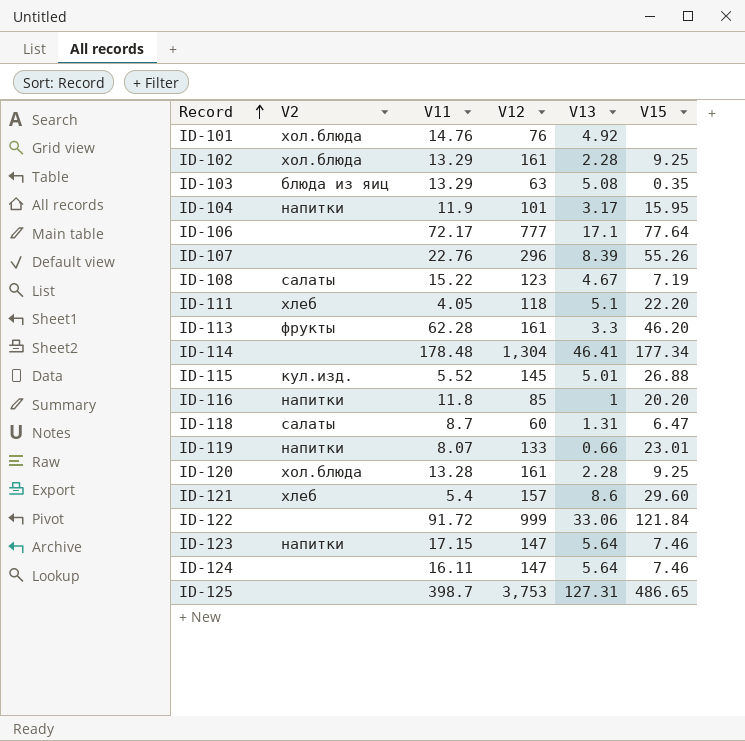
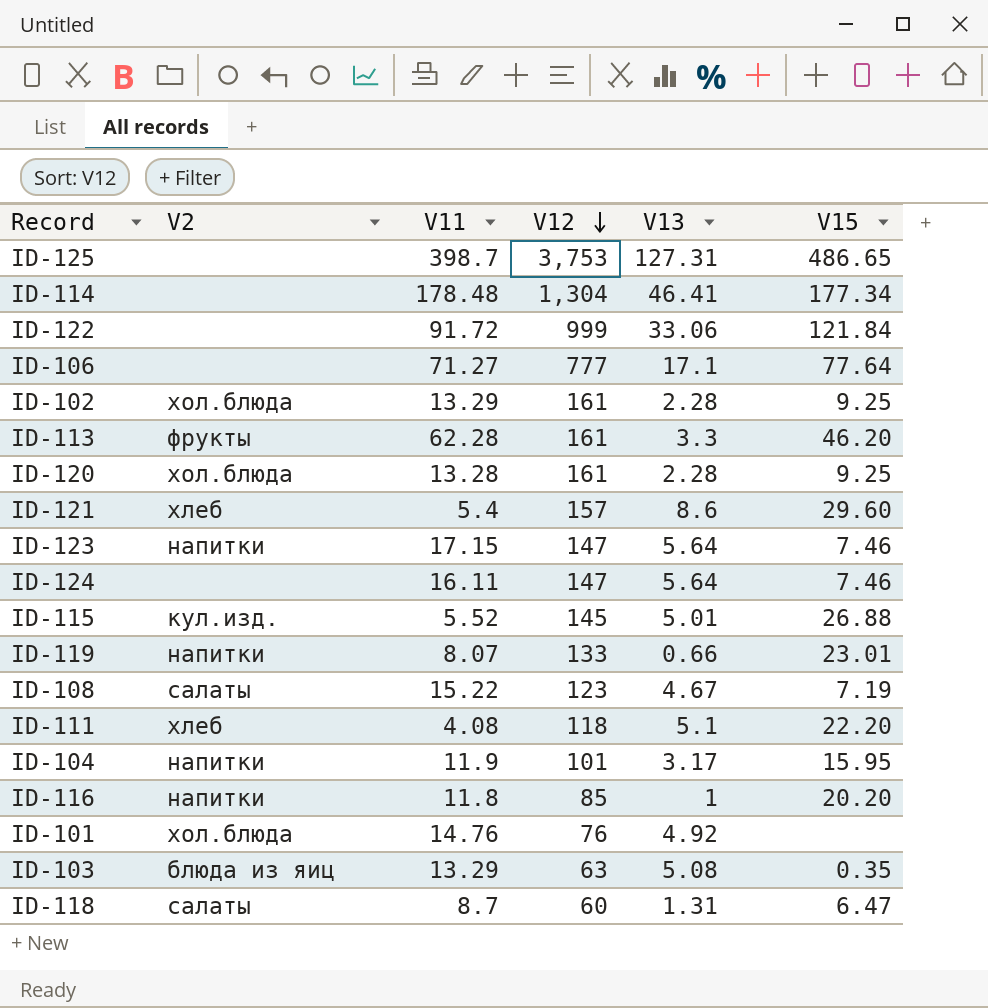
row order: Record ascending -> V12 descending
row ID-107: none | 22.76 | 296 | 8.39 | 55.26 -> none
ID-106 | V11: 72.17 -> 71.27
ID-111 | V11: 4.05 -> 4.08

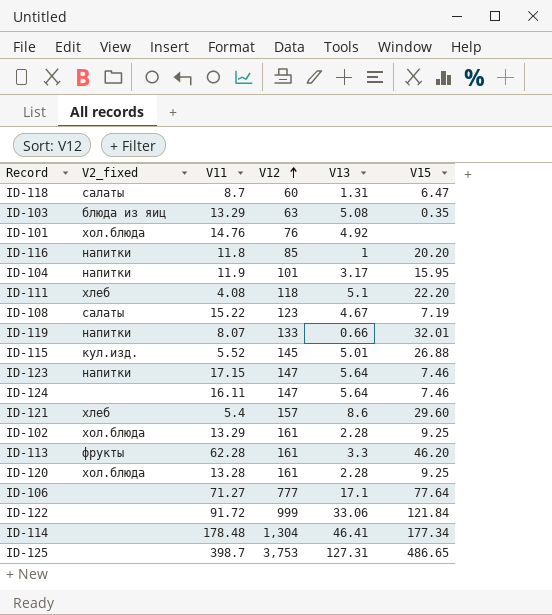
row order: V12 descending -> V12 ascending
column name: V2 -> V2_fixed
ID-119 | V15: 23.01 -> 32.01

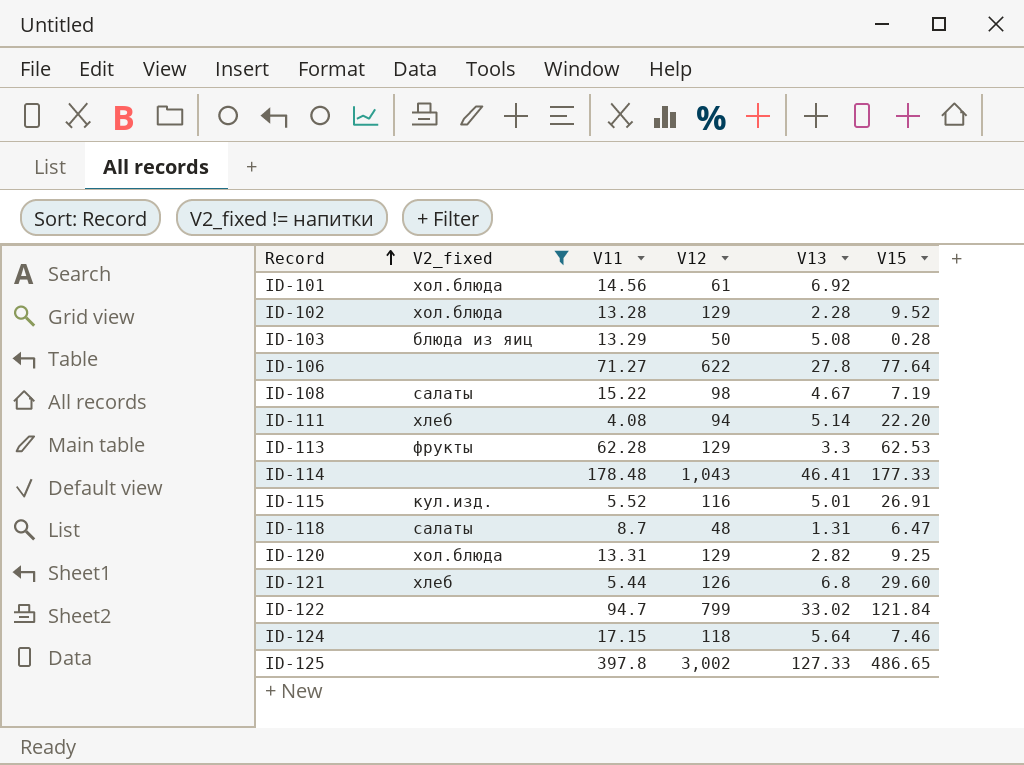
filter: none -> V2_fixed != напитки
row order: V12 ascending -> Record ascending
ID-101 | V11: 14.76 -> 14.56
ID-101 | V12: 76 -> 61
ID-101 | V13: 4.92 -> 6.92
ID-102 | V11: 13.29 -> 13.28
ID-102 | V12: 161 -> 129
ID-102 | V15: 9.25 -> 9.52
ID-103 | V12: 63 -> 50
ID-103 | V15: 0.35 -> 0.28
ID-106 | V12: 777 -> 622
ID-106 | V13: 17.1 -> 27.8
ID-108 | V12: 123 -> 98
ID-111 | V12: 118 -> 94
ID-111 | V13: 5.1 -> 5.14
ID-113 | V12: 161 -> 129
ID-113 | V15: 46.20 -> 62.53
ID-114 | V12: 1,304 -> 1,043
ID-114 | V15: 177.34 -> 177.33
ID-115 | V12: 145 -> 116
ID-115 | V15: 26.88 -> 26.91
ID-118 | V12: 60 -> 48
ID-120 | V11: 13.28 -> 13.31
ID-120 | V12: 161 -> 129
ID-120 | V13: 2.28 -> 2.82
ID-121 | V11: 5.4 -> 5.44
ID-121 | V12: 157 -> 126
ID-121 | V13: 8.6 -> 6.8
ID-122 | V11: 91.72 -> 94.7
ID-122 | V12: 999 -> 799
ID-122 | V13: 33.06 -> 33.02
ID-124 | V11: 16.11 -> 17.15
ID-124 | V12: 147 -> 118
ID-125 | V11: 398.7 -> 397.8
ID-125 | V12: 3,753 -> 3,002
ID-125 | V13: 127.31 -> 127.33

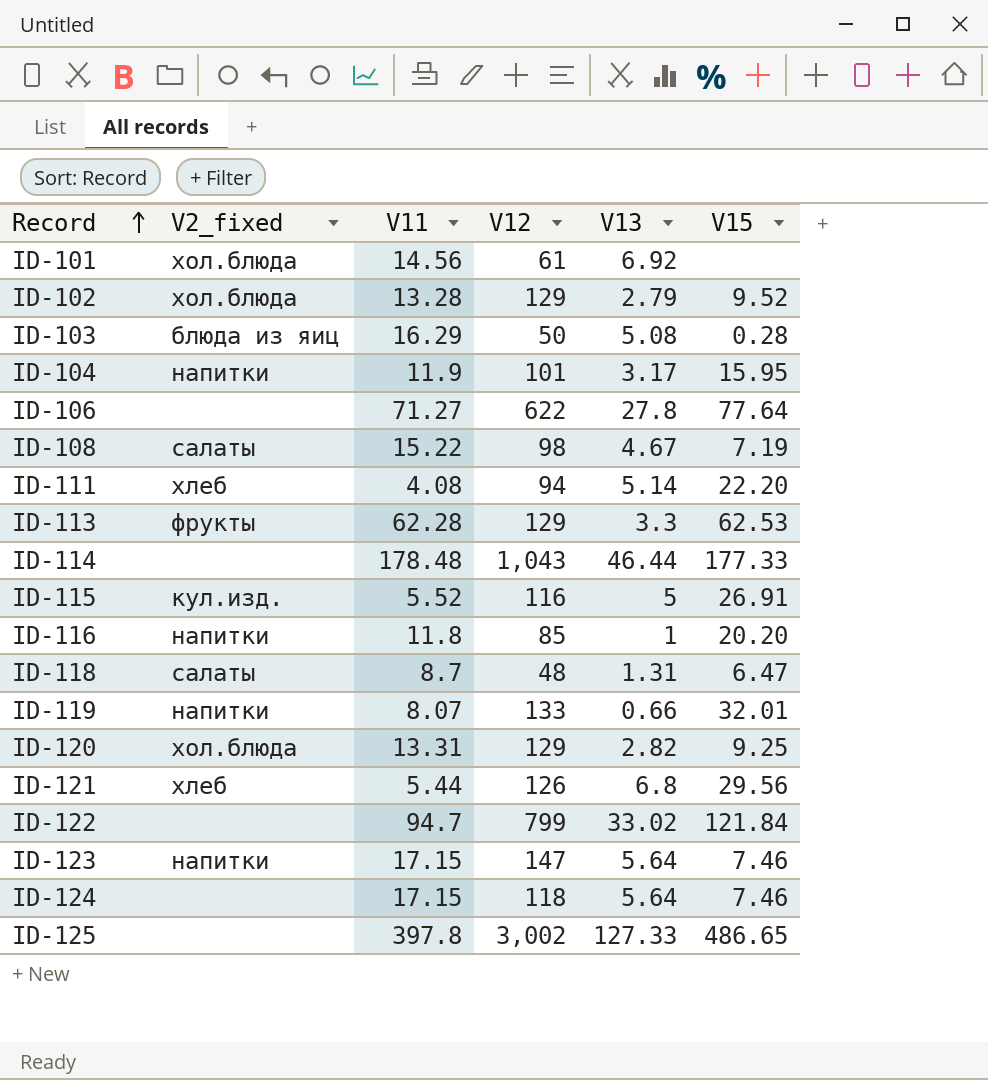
filter: V2_fixed != напитки -> none
ID-102 | V13: 2.28 -> 2.79
ID-103 | V11: 13.29 -> 16.29
ID-114 | V13: 46.41 -> 46.44
ID-115 | V13: 5.01 -> 5
ID-121 | V15: 29.60 -> 29.56

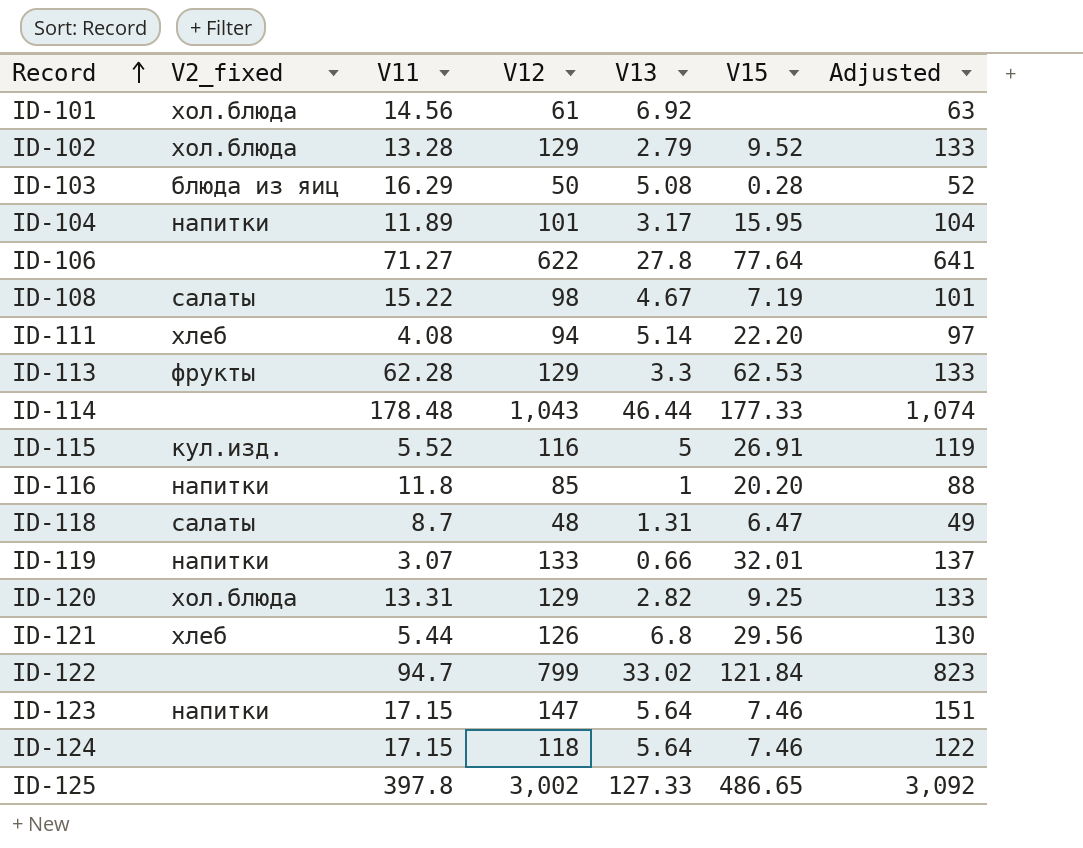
column Adjusted | formula: none -> [V12] * 1.03
ID-104 | V11: 11.9 -> 11.89
ID-119 | V11: 8.07 -> 3.07

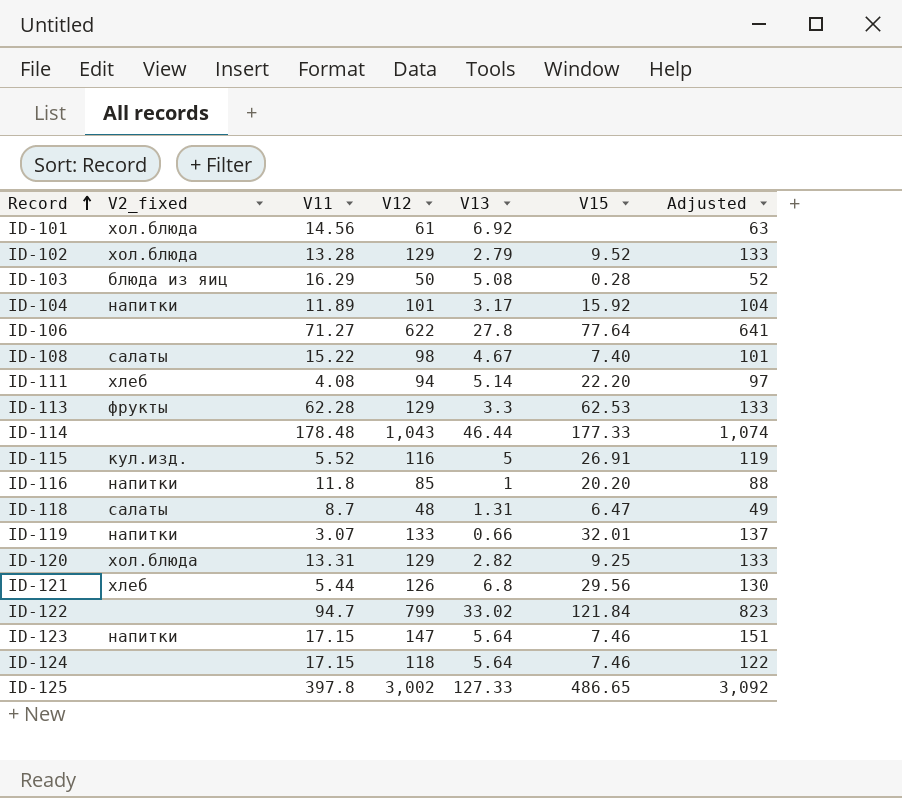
ID-104 | V15: 15.95 -> 15.92
ID-108 | V15: 7.19 -> 7.40

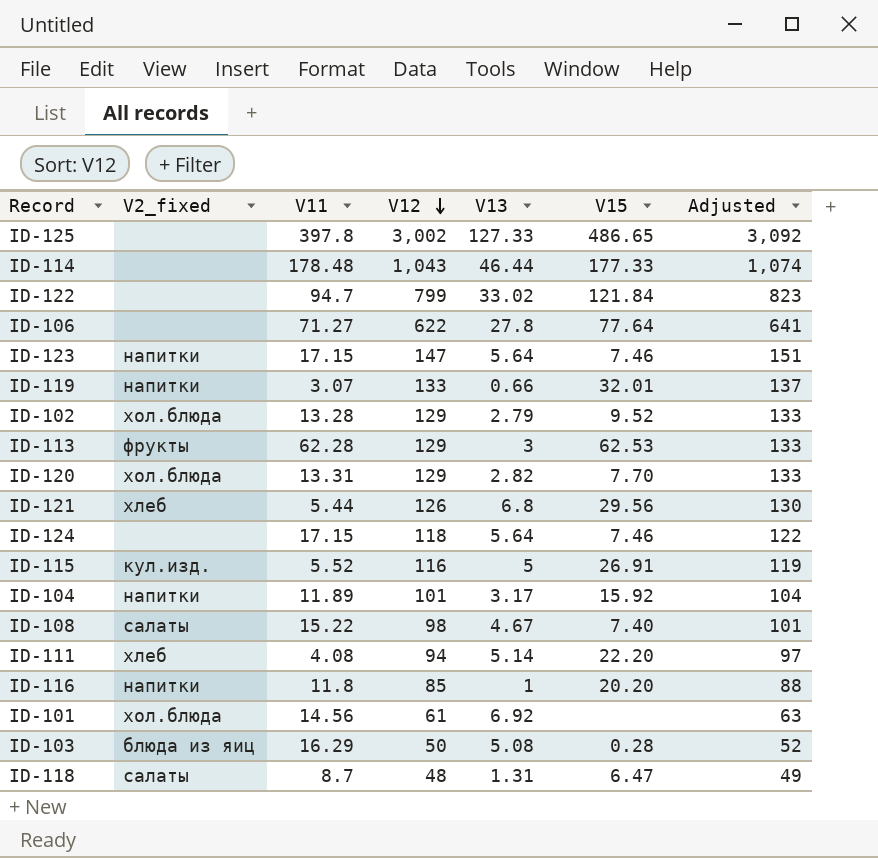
row order: Record ascending -> V12 descending
ID-113 | V13: 3.3 -> 3
ID-120 | V15: 9.25 -> 7.70

